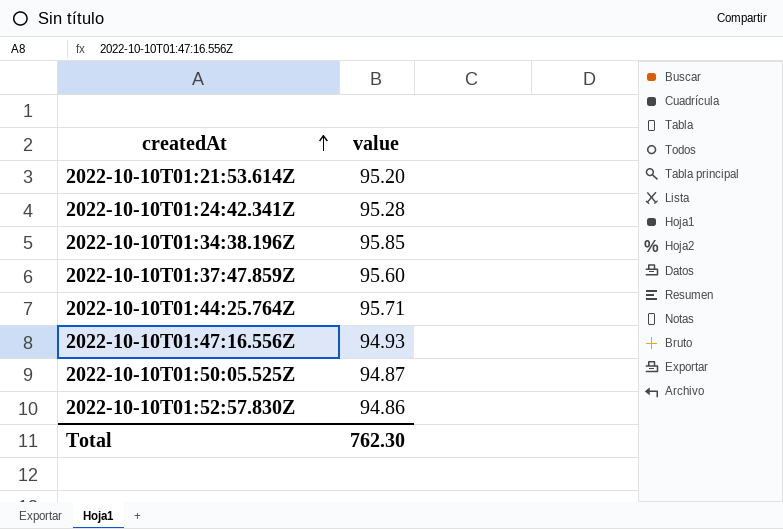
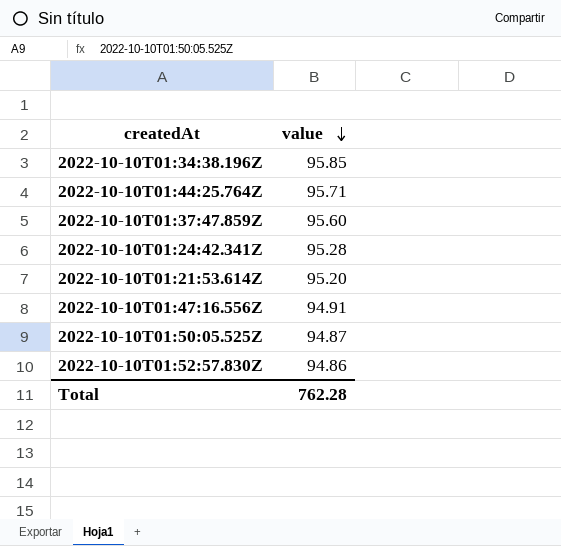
row order: createdAt ascending -> value descending
2022-10-10T01:47:16.556Z | value: 94.93 -> 94.91
Total | value: 762.30 -> 762.28

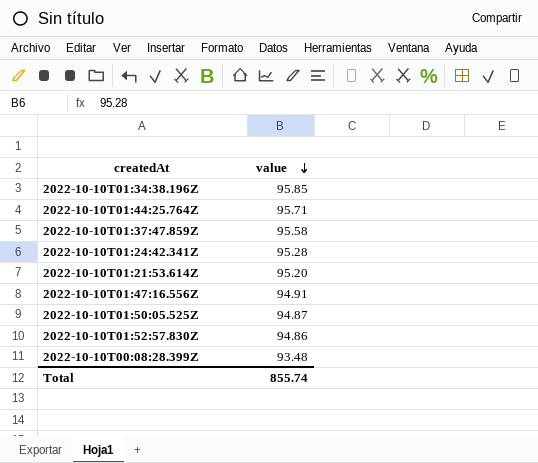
2022-10-10T01:37:47.859Z | value: 95.60 -> 95.58
row 2022-10-10T00:08:28.399Z: none -> 93.48
Total | value: 762.28 -> 855.74

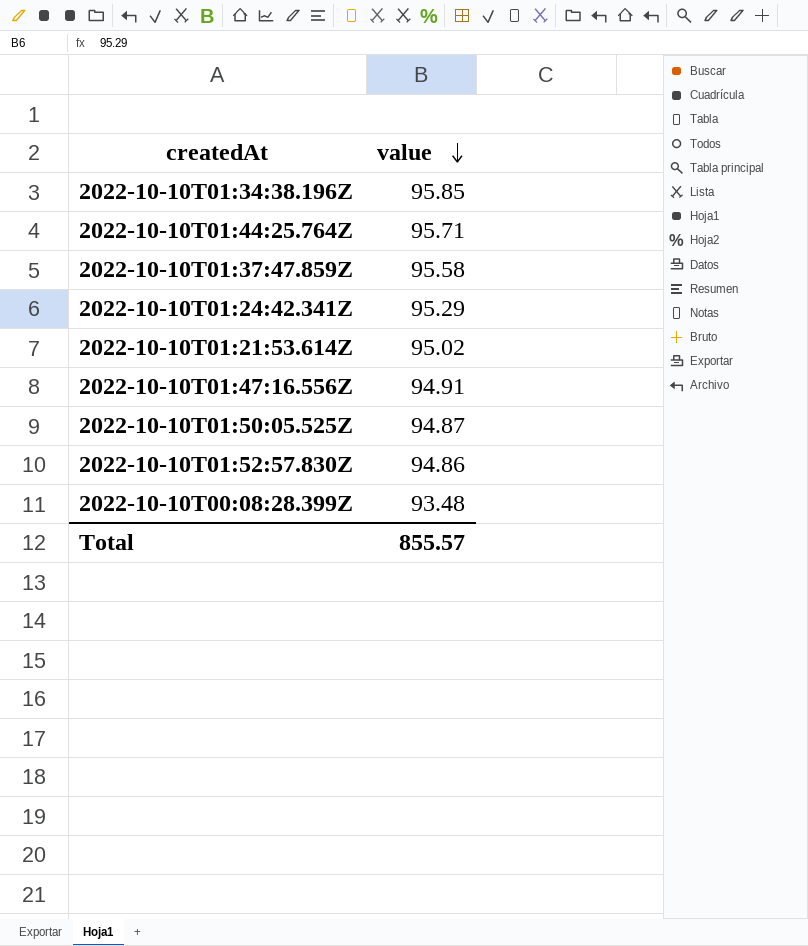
2022-10-10T01:24:42.341Z | value: 95.28 -> 95.29
2022-10-10T01:21:53.614Z | value: 95.20 -> 95.02
Total | value: 855.74 -> 855.57

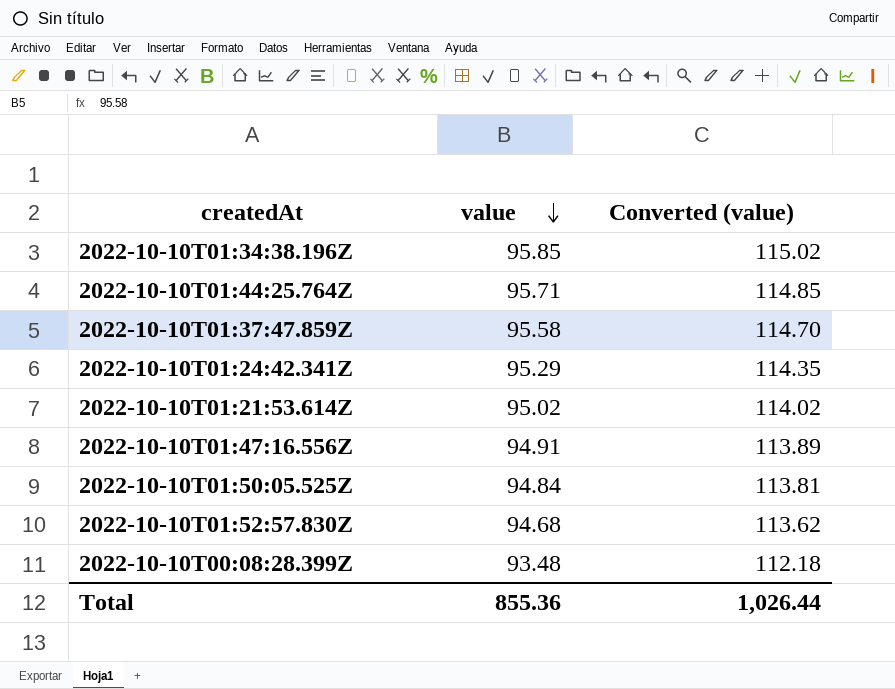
column Converted (value) | formula: none -> [value] * 1.2
2022-10-10T01:50:05.525Z | value: 94.87 -> 94.84
2022-10-10T01:52:57.830Z | value: 94.86 -> 94.68
Total | value: 855.57 -> 855.36

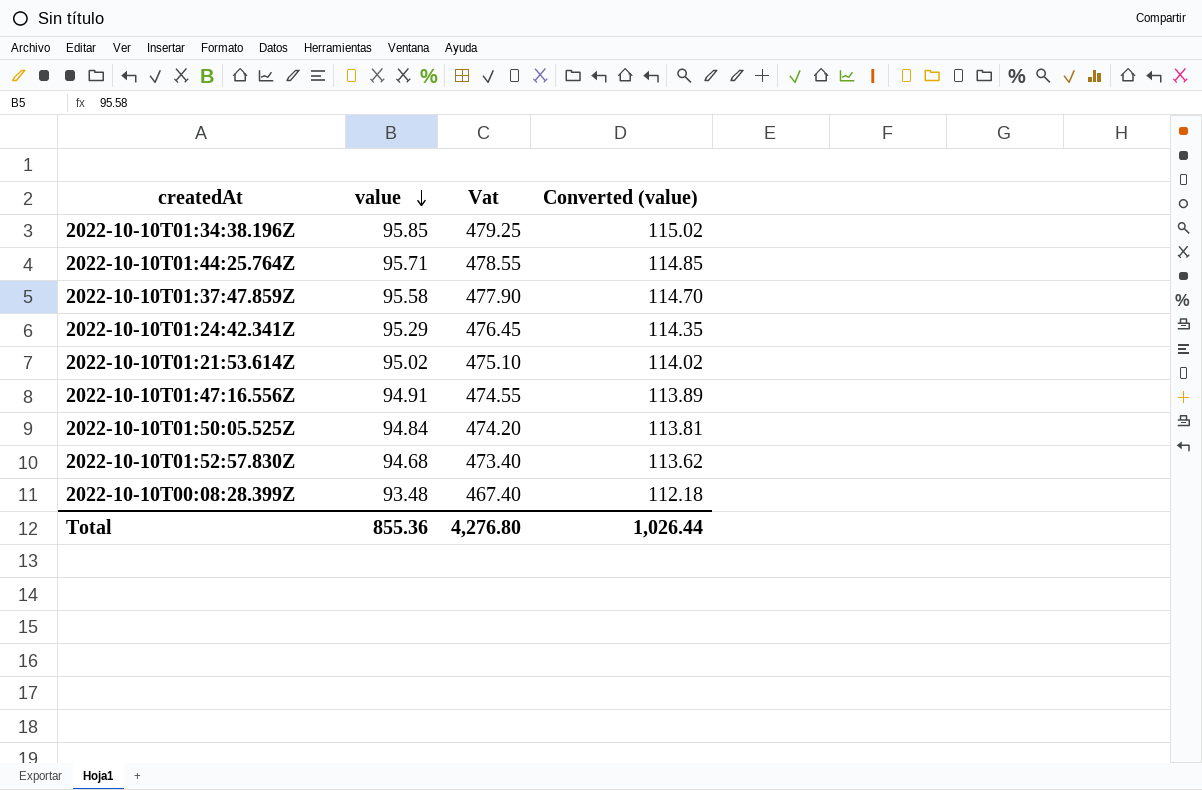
column Vat | formula: none -> [value] * 5

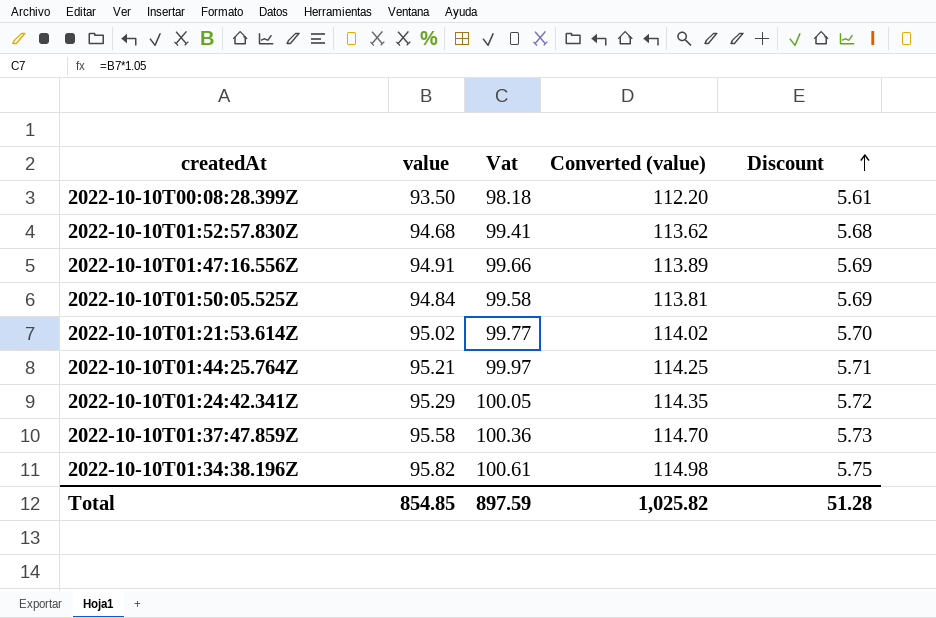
row order: value descending -> Discount ascending
column Vat | formula: [value] * 5 -> [value] * 1.05
column Discount | formula: none -> [value] * 0.06
2022-10-10T00:08:28.399Z | value: 93.48 -> 93.50
2022-10-10T00:08:28.399Z | Converted (value): 112.18 -> 112.20
2022-10-10T01:44:25.764Z | value: 95.71 -> 95.21
2022-10-10T01:44:25.764Z | Converted (value): 114.85 -> 114.25
2022-10-10T01:34:38.196Z | value: 95.85 -> 95.82
2022-10-10T01:34:38.196Z | Converted (value): 115.02 -> 114.98
Total | value: 855.36 -> 854.85
Total | Vat: 4,276.80 -> 897.59
Total | Converted (value): 1,026.44 -> 1,025.82

